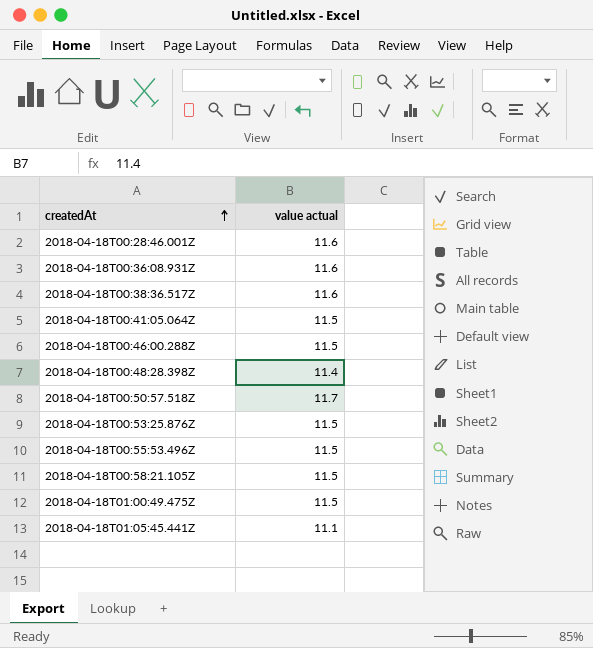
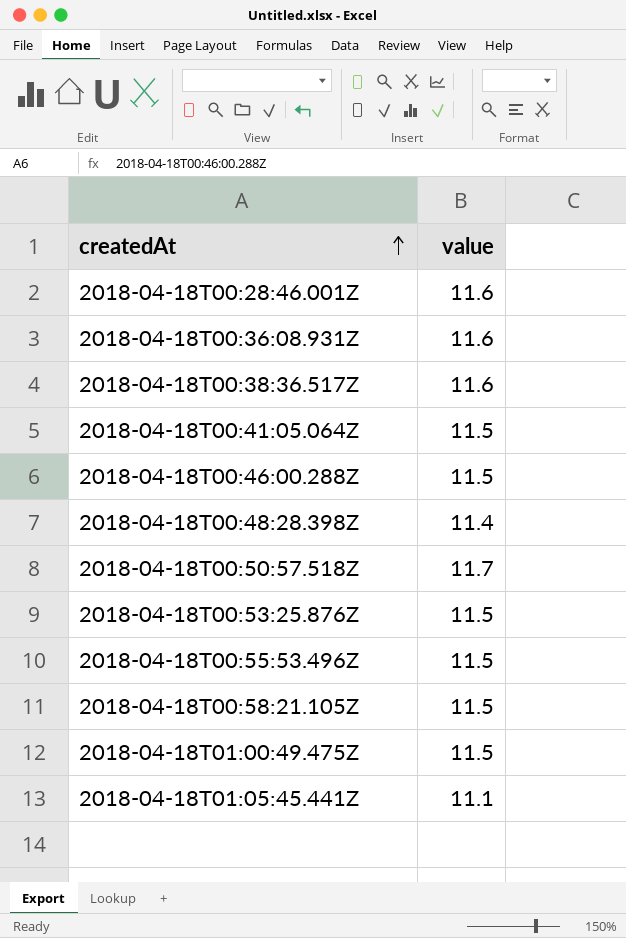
column name: value actual -> value

